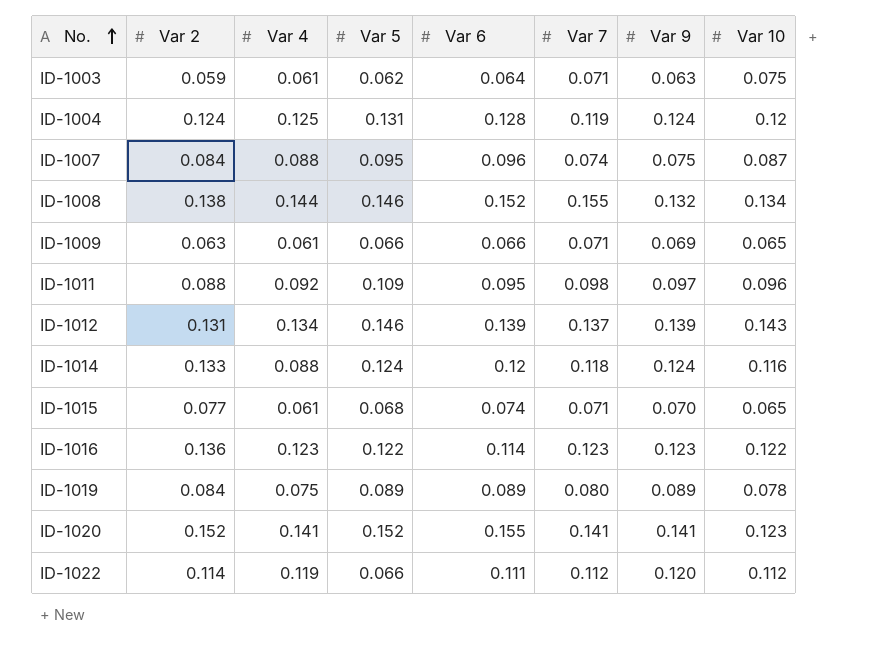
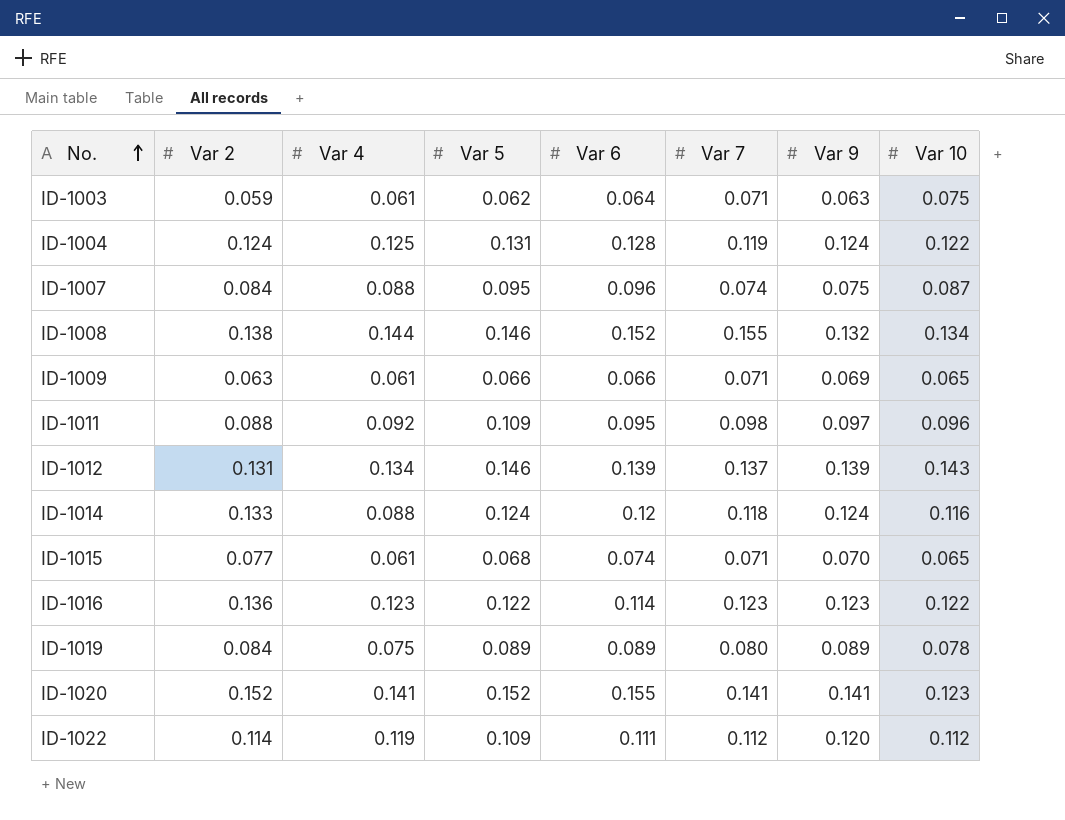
ID-1004 | Var 10: 0.12 -> 0.122
ID-1022 | Var 5: 0.066 -> 0.109

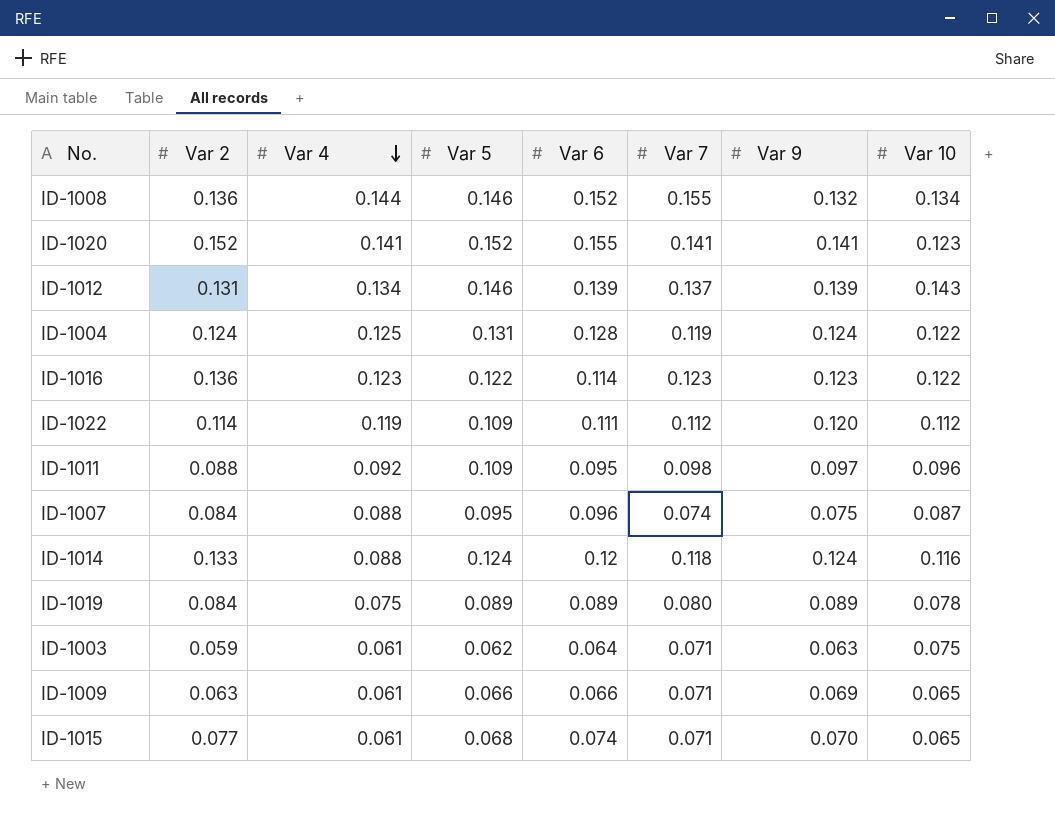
row order: No. ascending -> Var 4 descending
ID-1008 | Var 2: 0.138 -> 0.136

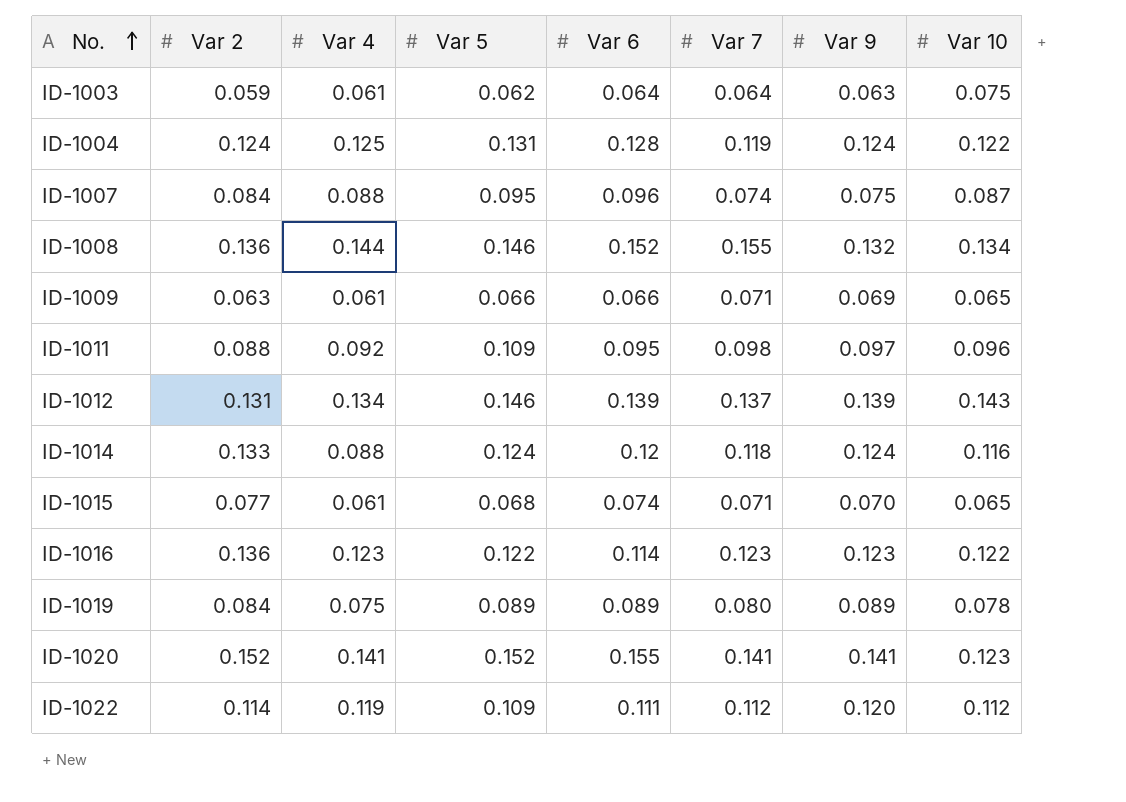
row order: Var 4 descending -> No. ascending
ID-1003 | Var 7: 0.071 -> 0.064

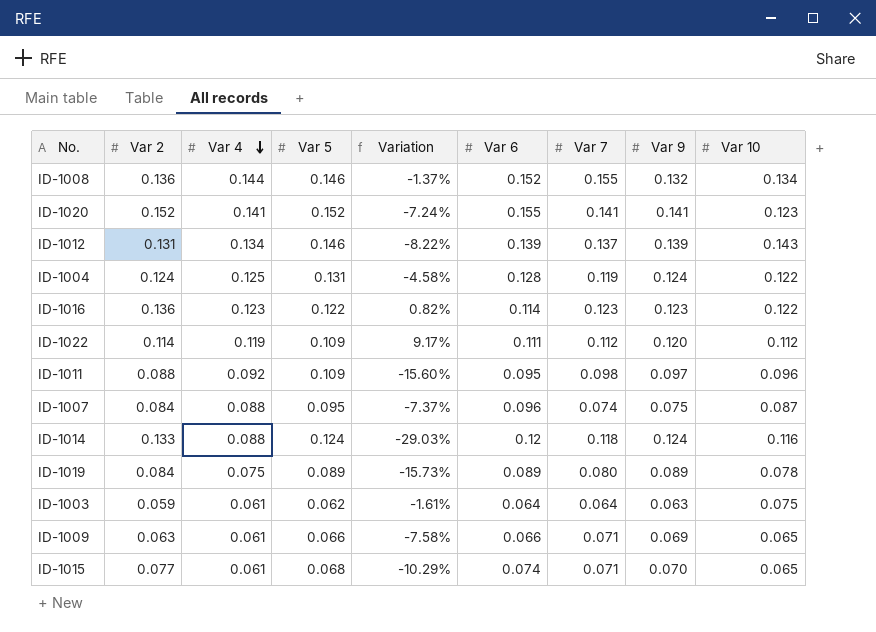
row order: No. ascending -> Var 4 descending
column Variation | formula: none -> ([Var 4] - [Var 5]) / [Var 5]

